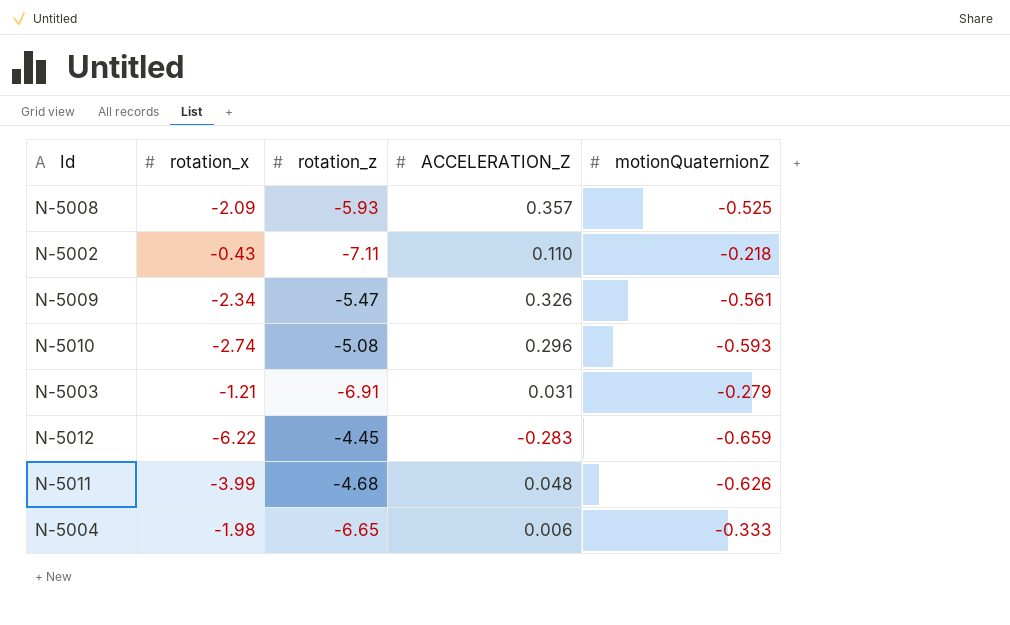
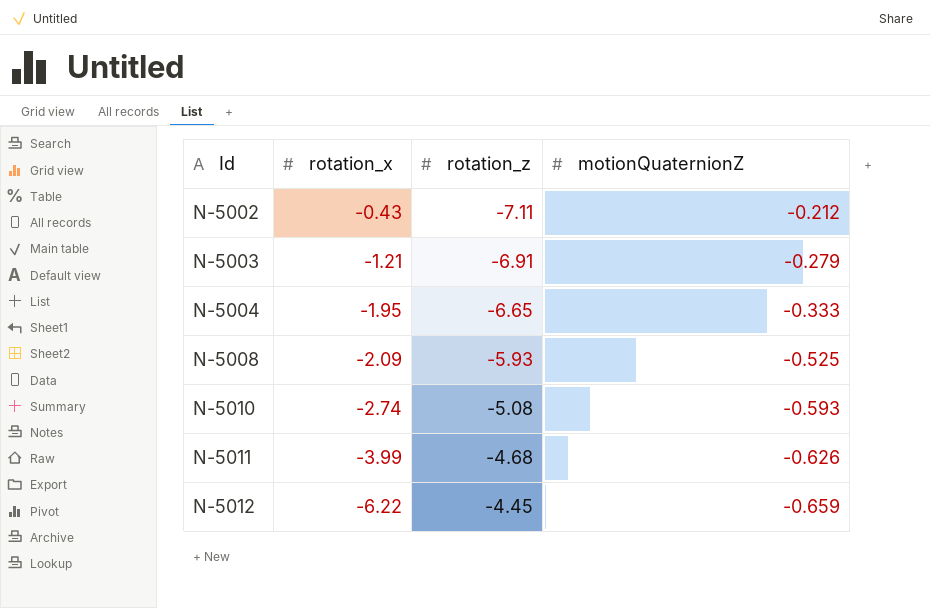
row order: none -> Id ascending
column ACCELERATION_Z | position: 4 -> none
row N-5009: -2.34 | -5.47 | 0.326 | -0.561 -> none
N-5002 | motionQuaternionZ: -0.218 -> -0.212
N-5004 | rotation_x: -1.98 -> -1.95

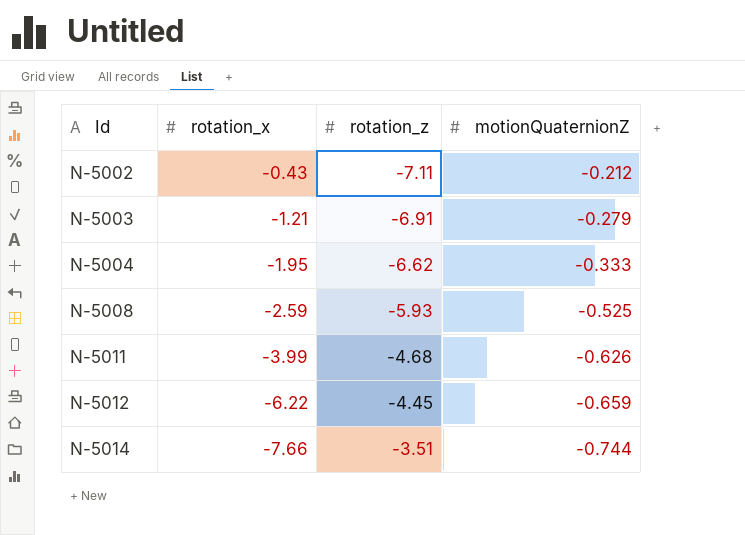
row N-5010: -2.74 | -5.08 | -0.593 -> none
N-5004 | rotation_z: -6.65 -> -6.62
N-5008 | rotation_x: -2.09 -> -2.59
row N-5014: none -> -7.66 | -3.51 | -0.744

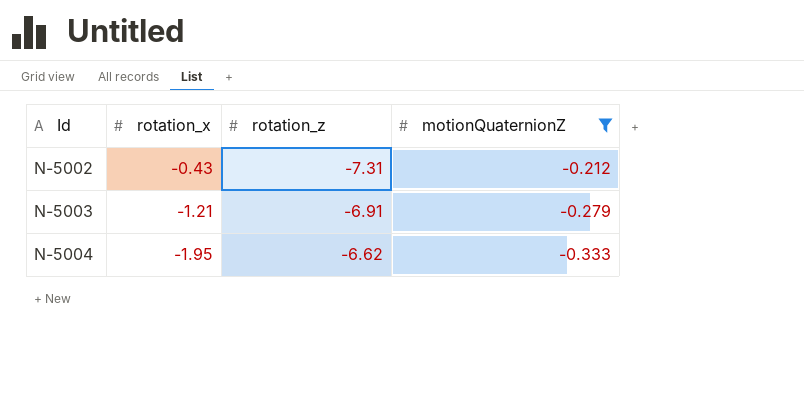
filter: none -> motionQuaternionZ >= -0.333
N-5002 | rotation_z: -7.11 -> -7.31

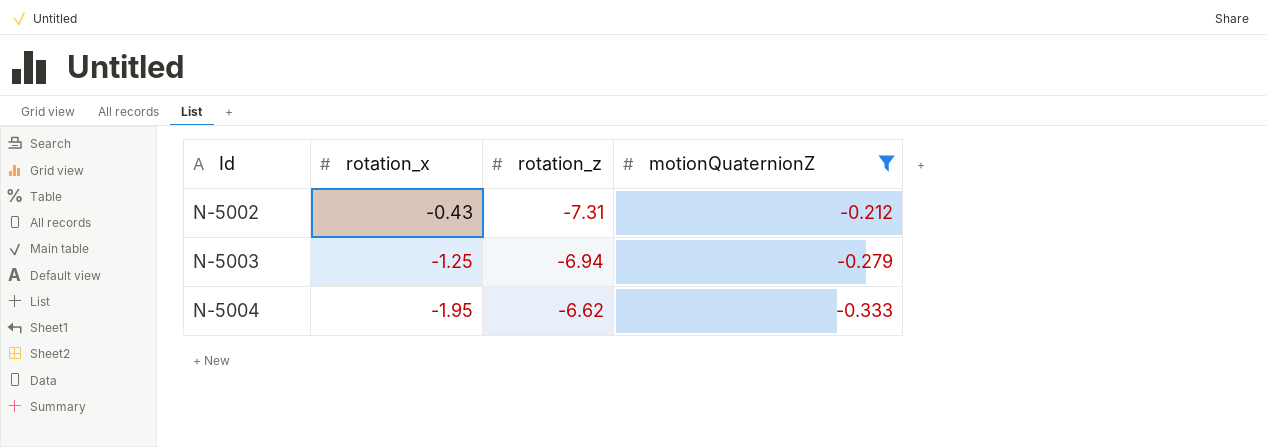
N-5003 | rotation_x: -1.21 -> -1.25
N-5003 | rotation_z: -6.91 -> -6.94

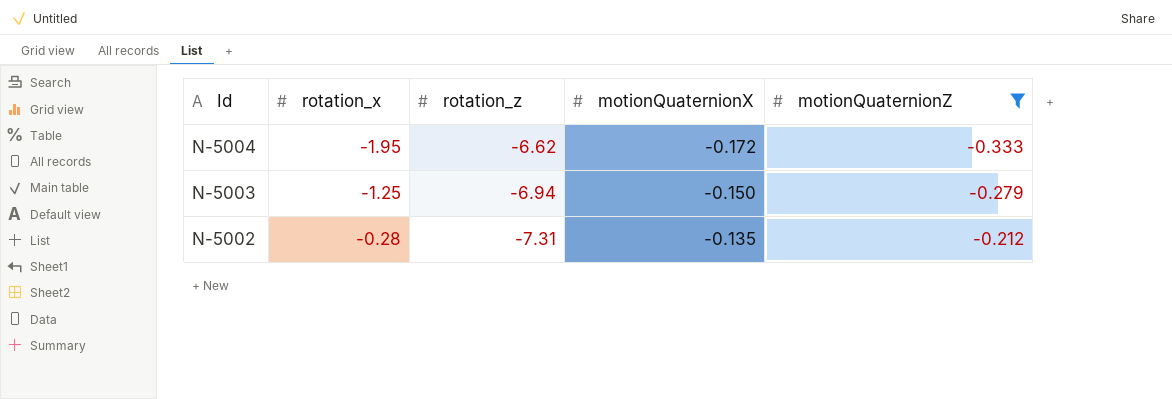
row order: Id ascending -> Id descending
column motionQuaternionX | position: none -> 4
N-5002 | rotation_x: -0.43 -> -0.28

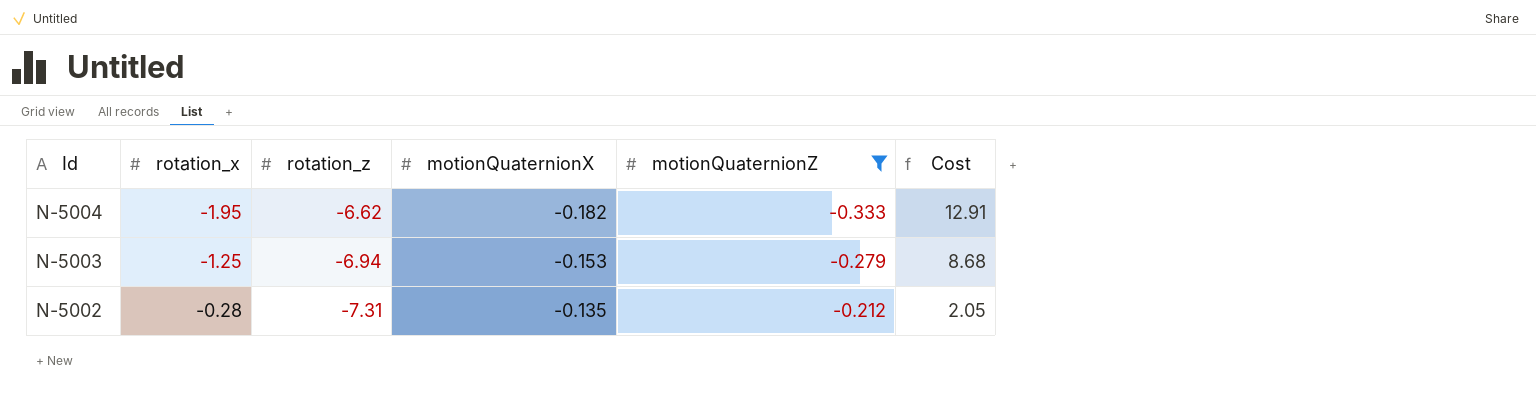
column Cost | formula: none -> [rotation_x] * [rotation_z]
N-5004 | motionQuaternionX: -0.172 -> -0.182
N-5003 | motionQuaternionX: -0.150 -> -0.153

